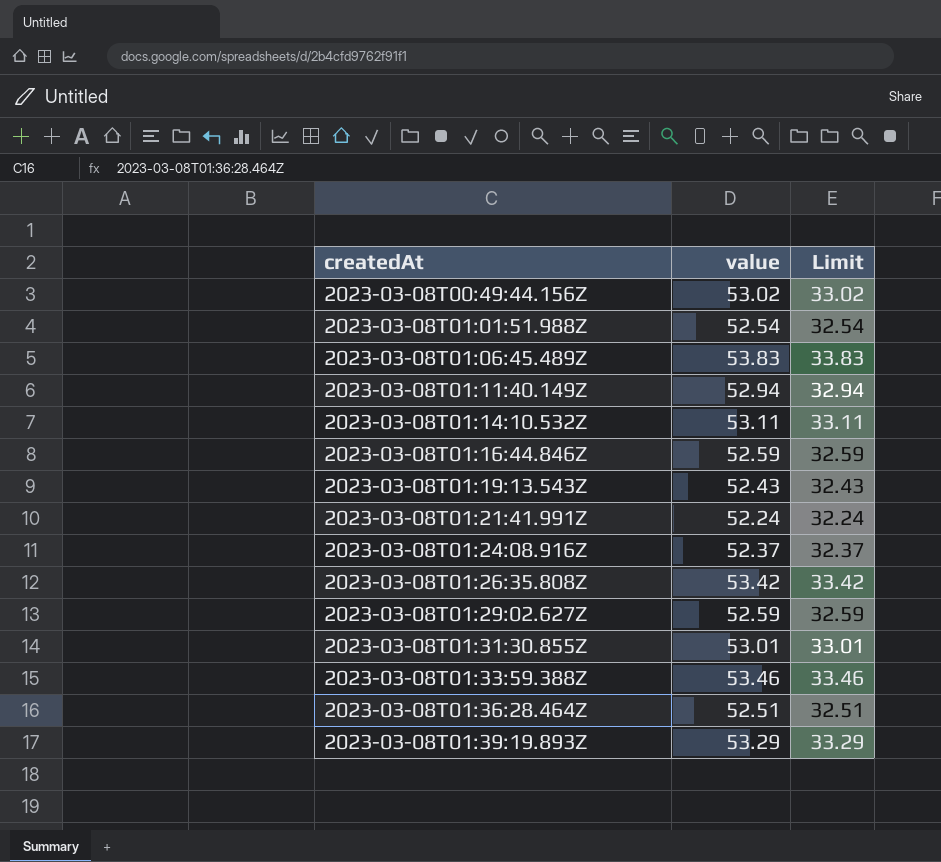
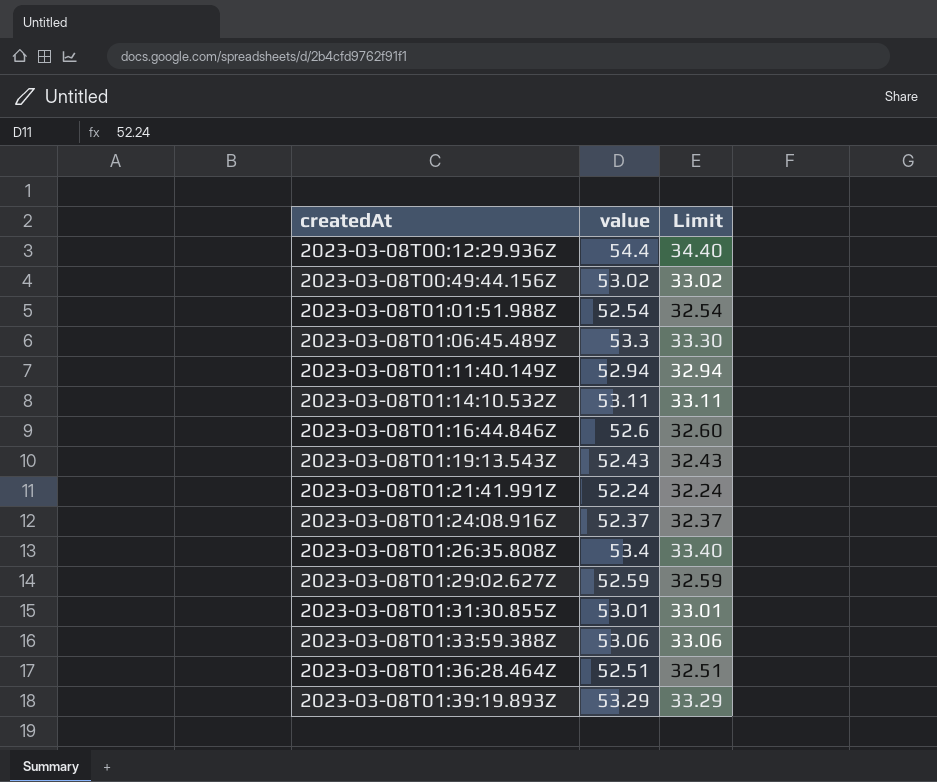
row 2023-03-08T00:12:29.936Z: none -> 54.4 | 34.40
2023-03-08T01:06:45.489Z | value: 53.83 -> 53.3
2023-03-08T01:06:45.489Z | Limit: 33.83 -> 33.30
2023-03-08T01:16:44.846Z | value: 52.59 -> 52.6
2023-03-08T01:16:44.846Z | Limit: 32.59 -> 32.60
2023-03-08T01:26:35.808Z | value: 53.42 -> 53.4
2023-03-08T01:26:35.808Z | Limit: 33.42 -> 33.40
2023-03-08T01:33:59.388Z | value: 53.46 -> 53.06
2023-03-08T01:33:59.388Z | Limit: 33.46 -> 33.06

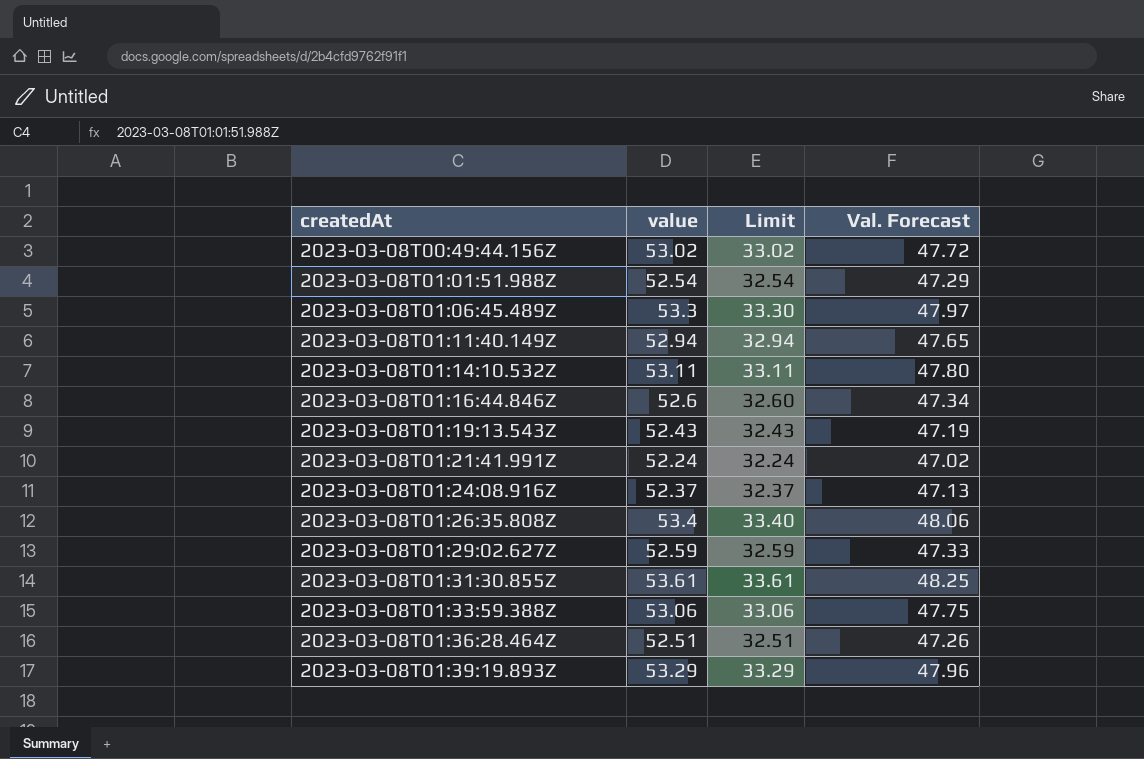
column Val. Forecast | formula: none -> [value] * 0.9
row 2023-03-08T00:12:29.936Z: 54.4 | 34.40 -> none
2023-03-08T01:31:30.855Z | value: 53.01 -> 53.61
2023-03-08T01:31:30.855Z | Limit: 33.01 -> 33.61

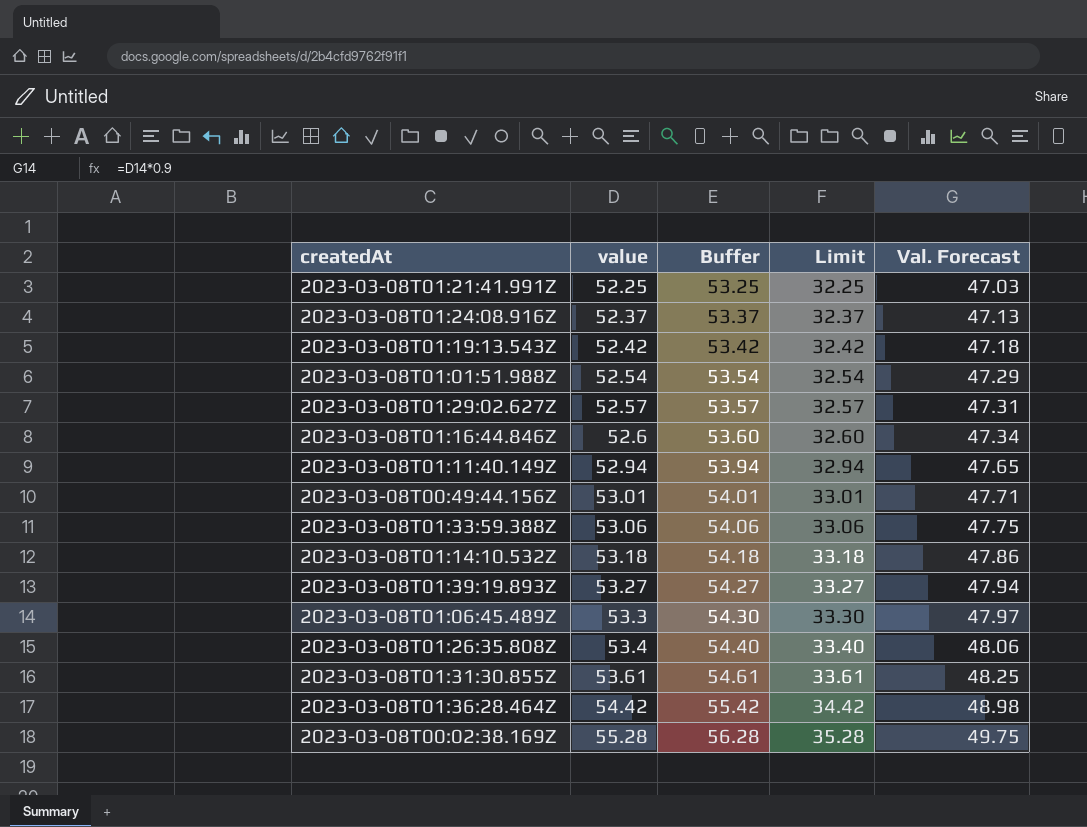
row order: createdAt ascending -> value ascending
column Buffer | formula: none -> [value] + 1
2023-03-08T01:21:41.991Z | value: 52.24 -> 52.25
2023-03-08T01:21:41.991Z | Limit: 32.24 -> 32.25
2023-03-08T01:21:41.991Z | Val. Forecast: 47.02 -> 47.03
2023-03-08T01:19:13.543Z | value: 52.43 -> 52.42
2023-03-08T01:19:13.543Z | Limit: 32.43 -> 32.42
2023-03-08T01:19:13.543Z | Val. Forecast: 47.19 -> 47.18
2023-03-08T01:29:02.627Z | value: 52.59 -> 52.57
2023-03-08T01:29:02.627Z | Limit: 32.59 -> 32.57
2023-03-08T01:29:02.627Z | Val. Forecast: 47.33 -> 47.31
2023-03-08T00:49:44.156Z | value: 53.02 -> 53.01
2023-03-08T00:49:44.156Z | Limit: 33.02 -> 33.01
2023-03-08T00:49:44.156Z | Val. Forecast: 47.72 -> 47.71
2023-03-08T01:14:10.532Z | value: 53.11 -> 53.18
2023-03-08T01:14:10.532Z | Limit: 33.11 -> 33.18
2023-03-08T01:14:10.532Z | Val. Forecast: 47.80 -> 47.86
2023-03-08T01:39:19.893Z | value: 53.29 -> 53.27
2023-03-08T01:39:19.893Z | Limit: 33.29 -> 33.27
2023-03-08T01:39:19.893Z | Val. Forecast: 47.96 -> 47.94
2023-03-08T01:36:28.464Z | value: 52.51 -> 54.42
2023-03-08T01:36:28.464Z | Limit: 32.51 -> 34.42
2023-03-08T01:36:28.464Z | Val. Forecast: 47.26 -> 48.98
row 2023-03-08T00:02:38.169Z: none -> 55.28 | 56.28 | 35.28 | 49.75

